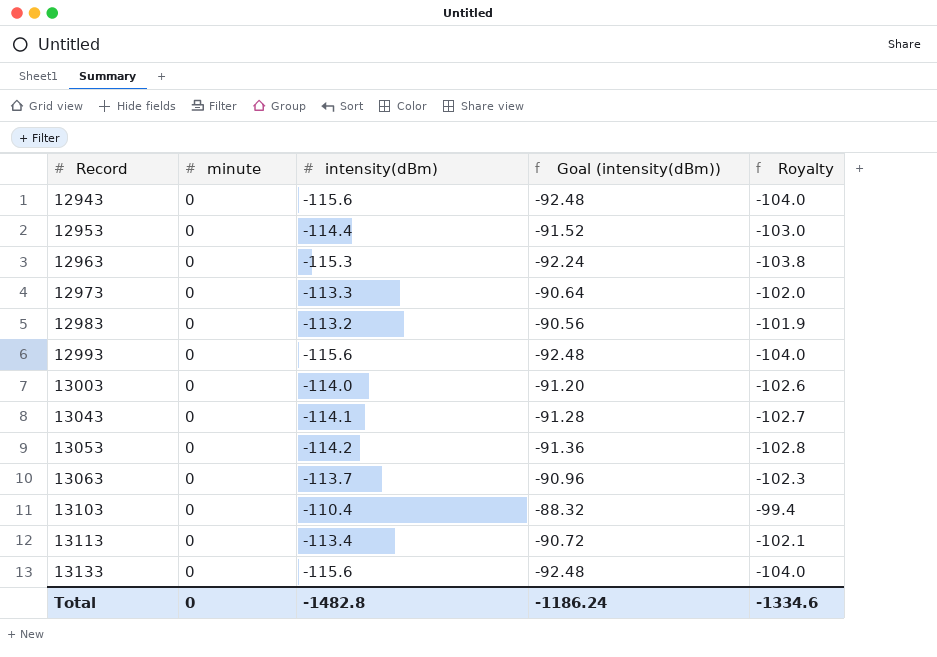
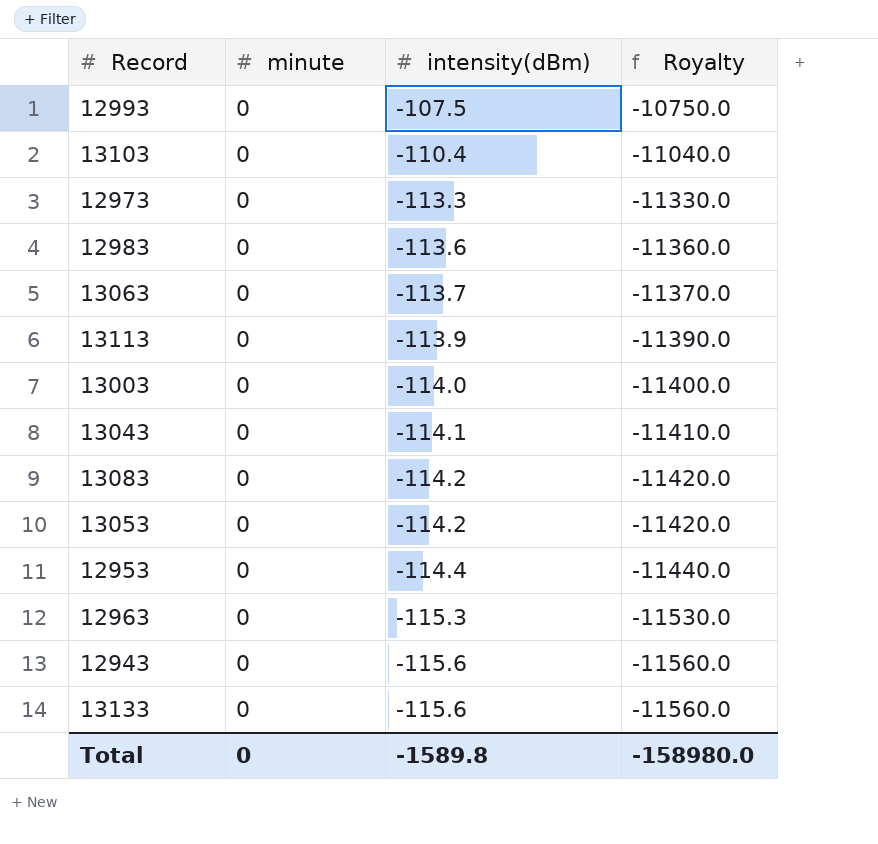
row order: Record ascending -> intensity(dBm) descending
column Goal (intensity(dBm)) | formula: [intensity(dBm)] * 0.8 -> none
column Royalty | formula: [intensity(dBm)] * 0.9 -> [intensity(dBm)] * 100
12993 | intensity(dBm): -115.6 -> -107.5
12983 | intensity(dBm): -113.2 -> -113.6
13113 | intensity(dBm): -113.4 -> -113.9
row 13083: none -> 0 | -114.2 | -11420.0
Total | intensity(dBm): -1482.8 -> -1589.8
Total | Royalty: -1334.6 -> -158980.0

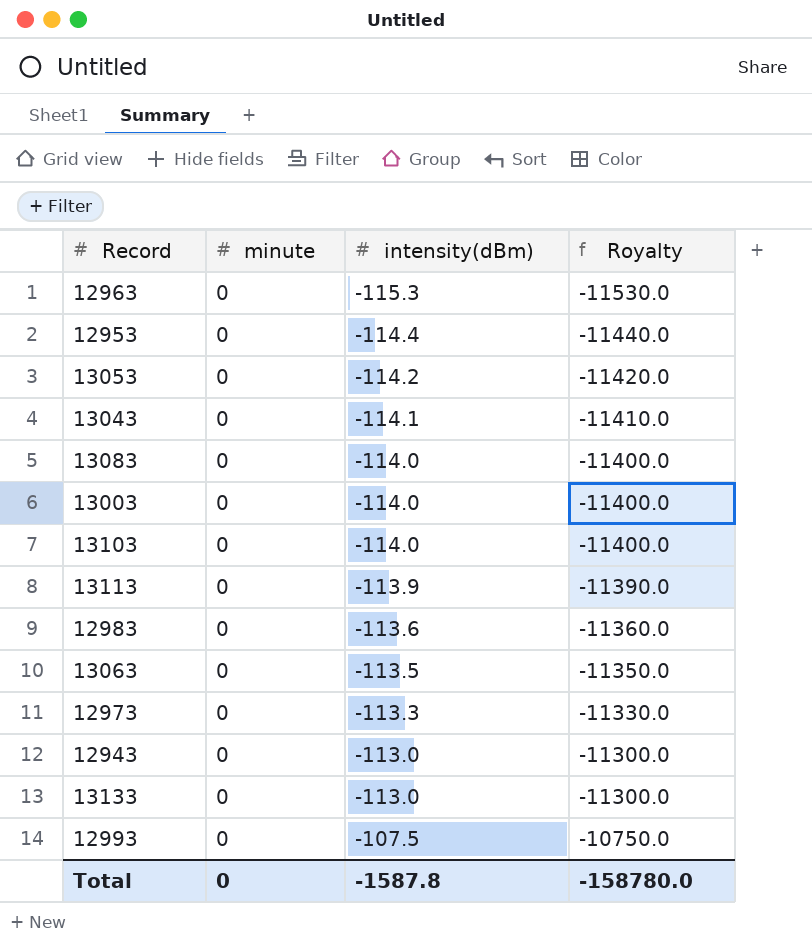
row order: intensity(dBm) descending -> intensity(dBm) ascending
13083 | intensity(dBm): -114.2 -> -114.0
13083 | Royalty: -11420.0 -> -11400.0
13103 | intensity(dBm): -110.4 -> -114.0
13103 | Royalty: -11040.0 -> -11400.0
13063 | intensity(dBm): -113.7 -> -113.5
13063 | Royalty: -11370.0 -> -11350.0
12943 | intensity(dBm): -115.6 -> -113.0
12943 | Royalty: -11560.0 -> -11300.0
13133 | intensity(dBm): -115.6 -> -113.0
13133 | Royalty: -11560.0 -> -11300.0
Total | intensity(dBm): -1589.8 -> -1587.8
Total | Royalty: -158980.0 -> -158780.0

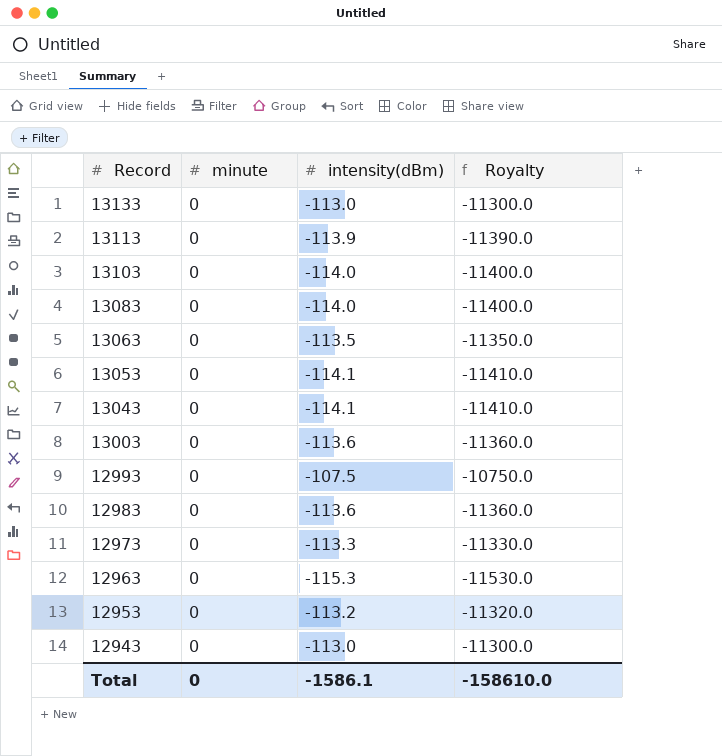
row order: intensity(dBm) ascending -> Record descending
13053 | intensity(dBm): -114.2 -> -114.1
13053 | Royalty: -11420.0 -> -11410.0
13003 | intensity(dBm): -114.0 -> -113.6
13003 | Royalty: -11400.0 -> -11360.0
12953 | intensity(dBm): -114.4 -> -113.2
12953 | Royalty: -11440.0 -> -11320.0
Total | intensity(dBm): -1587.8 -> -1586.1
Total | Royalty: -158780.0 -> -158610.0

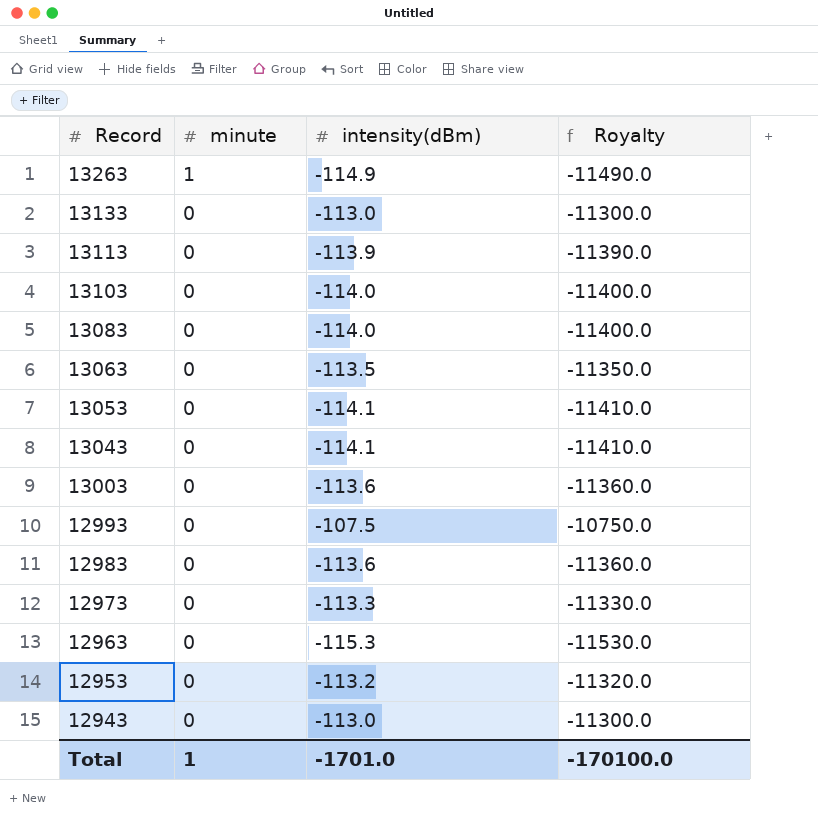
row 13263: none -> 1 | -114.9 | -11490.0
Total | minute: 0 -> 1
Total | intensity(dBm): -1586.1 -> -1701.0
Total | Royalty: -158610.0 -> -170100.0

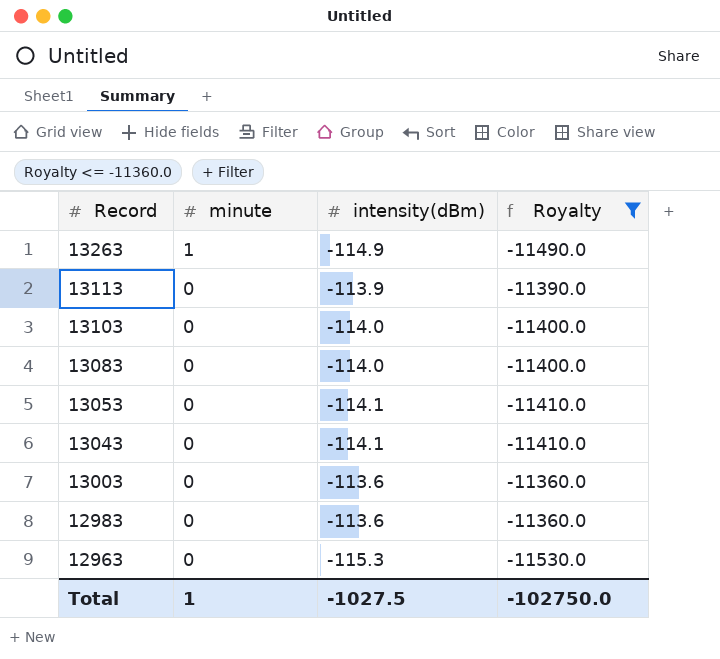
filter: none -> Royalty <= -11360.0
Total | intensity(dBm): -1701.0 -> -1027.5
Total | Royalty: -170100.0 -> -102750.0

